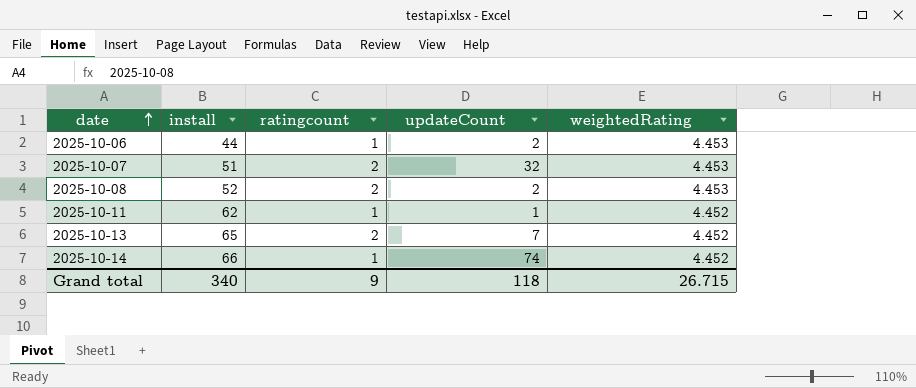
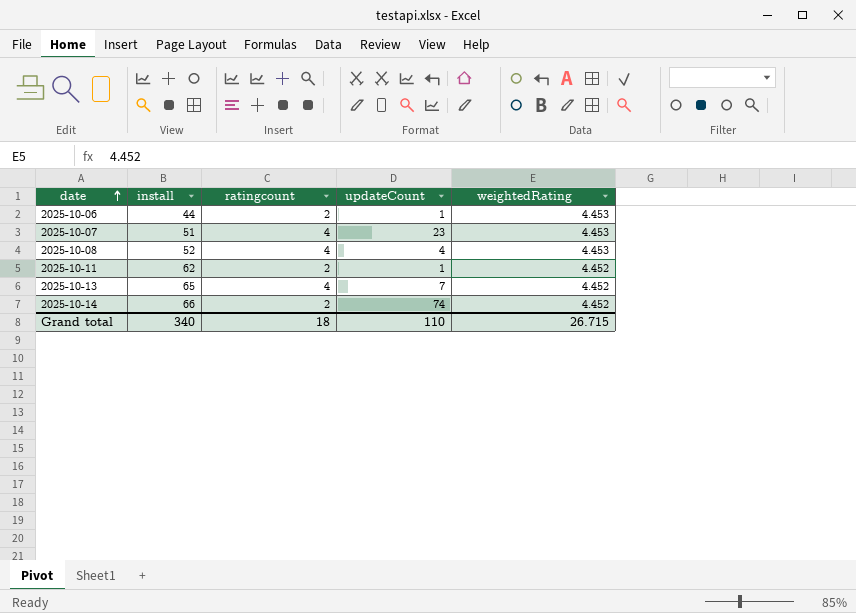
2025-10-06 | ratingcount: 1 -> 2
2025-10-06 | updateCount: 2 -> 1
2025-10-07 | ratingcount: 2 -> 4
2025-10-07 | updateCount: 32 -> 23
2025-10-08 | ratingcount: 2 -> 4
2025-10-08 | updateCount: 2 -> 4
2025-10-11 | ratingcount: 1 -> 2
2025-10-13 | ratingcount: 2 -> 4
2025-10-14 | ratingcount: 1 -> 2
Grand total | ratingcount: 9 -> 18
Grand total | updateCount: 118 -> 110

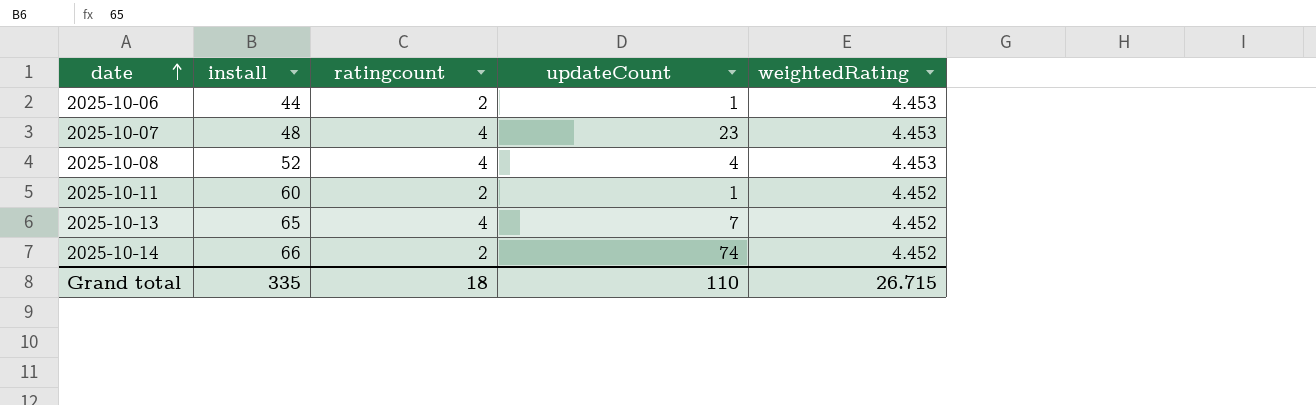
2025-10-07 | install: 51 -> 48
2025-10-11 | install: 62 -> 60
Grand total | install: 340 -> 335

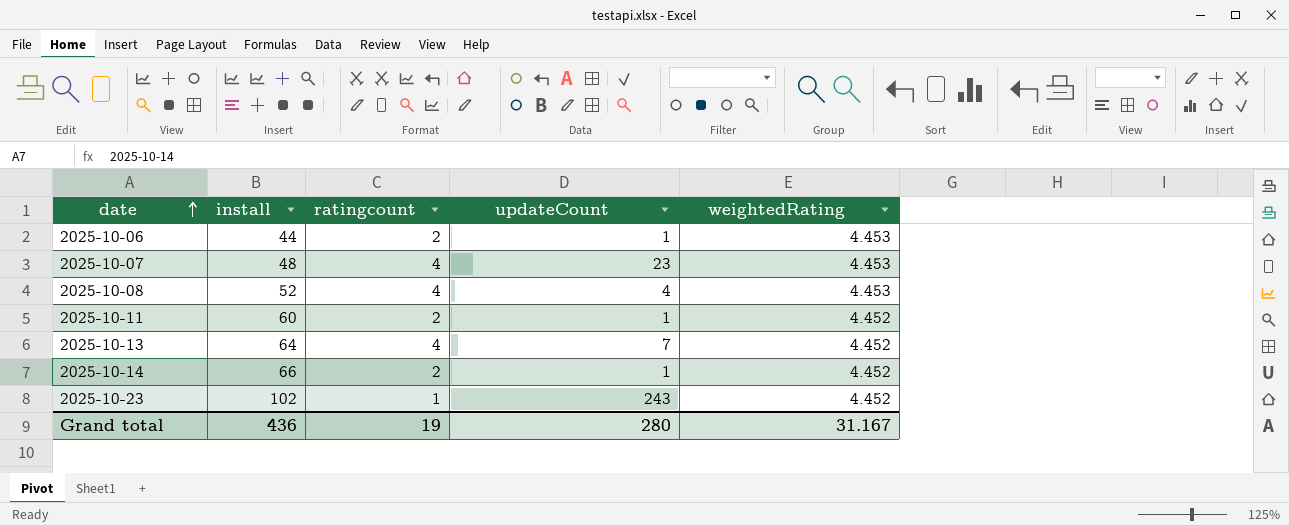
2025-10-13 | install: 65 -> 64
2025-10-14 | updateCount: 74 -> 1
row 2025-10-23: none -> 102 | 1 | 243 | 4.452
Grand total | install: 335 -> 436
Grand total | ratingcount: 18 -> 19
Grand total | updateCount: 110 -> 280
Grand total | weightedRating: 26.715 -> 31.167

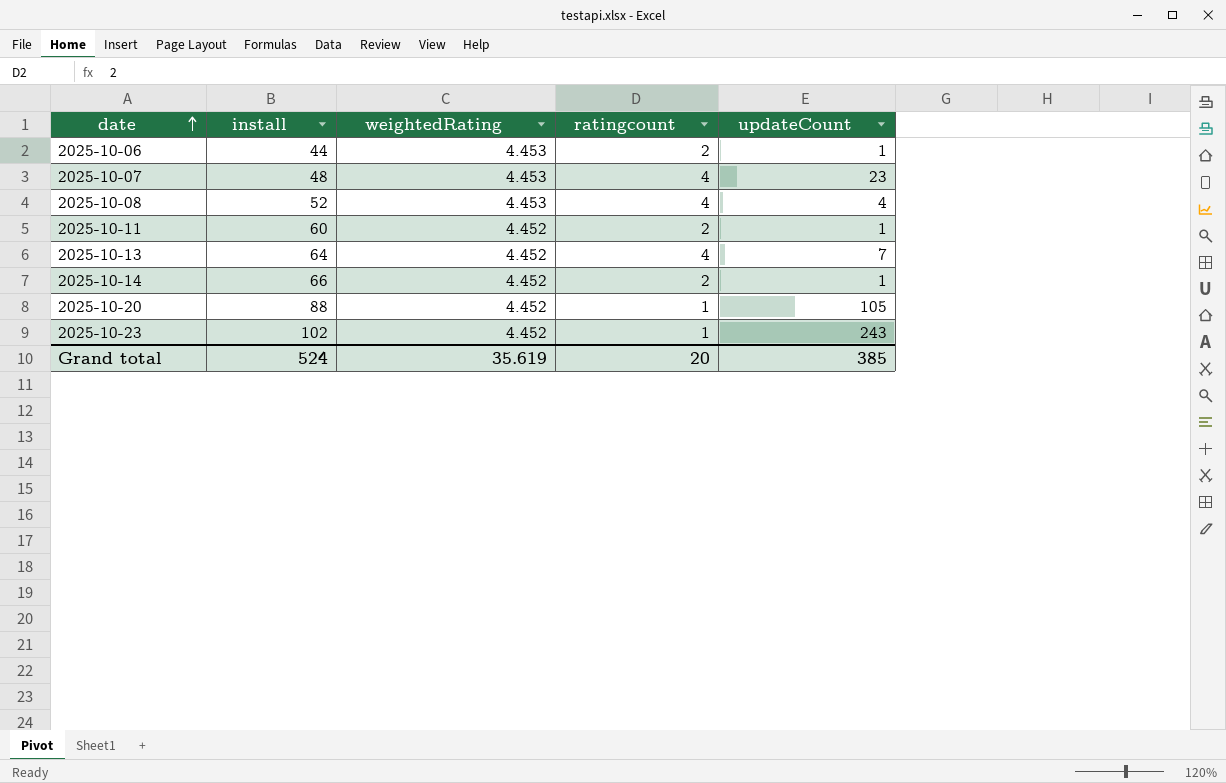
column weightedRating | position: 5 -> 3
row 2025-10-20: none -> 88 | 4.452 | 1 | 105
Grand total | install: 436 -> 524
Grand total | weightedRating: 31.167 -> 35.619
Grand total | ratingcount: 19 -> 20
Grand total | updateCount: 280 -> 385

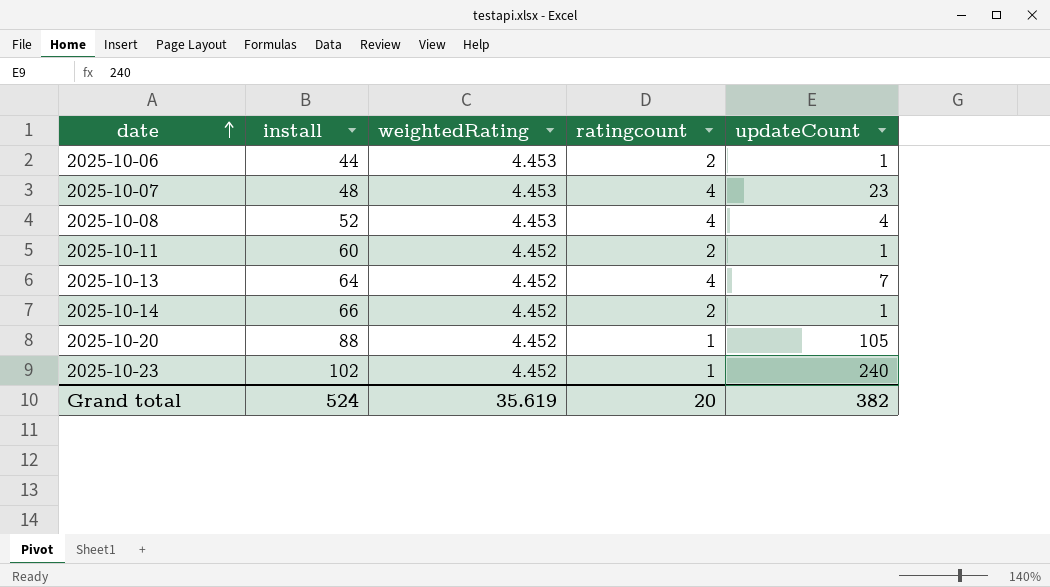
2025-10-23 | updateCount: 243 -> 240
Grand total | updateCount: 385 -> 382

